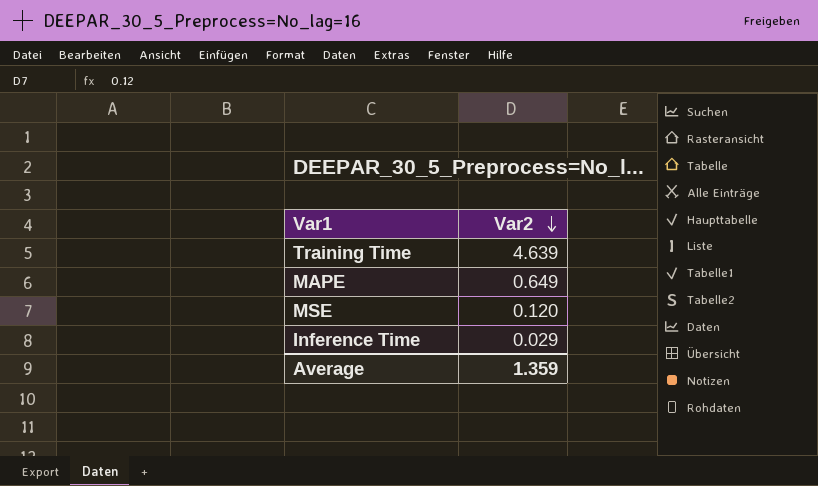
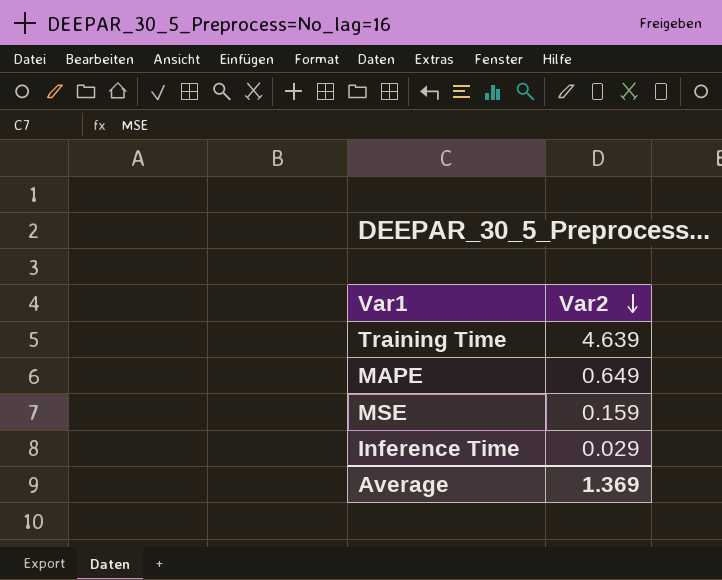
MSE | Var2: 0.120 -> 0.159
Average | Var2: 1.359 -> 1.369

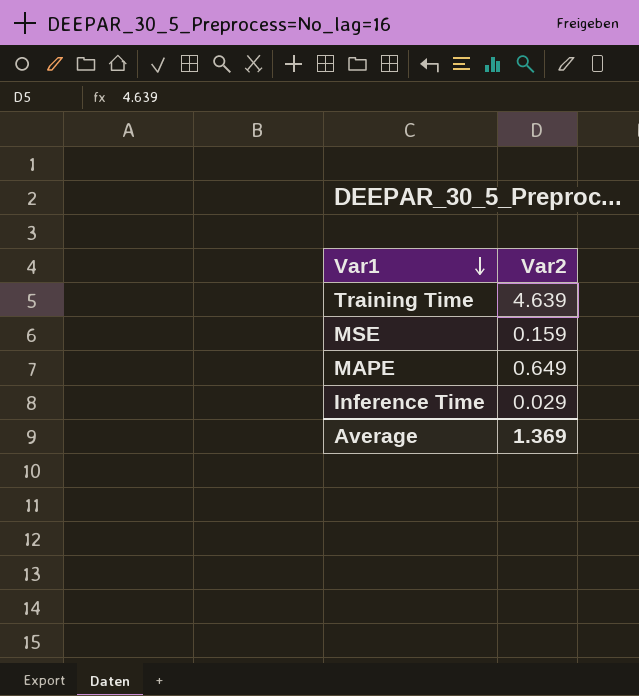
row order: Var2 descending -> Var1 descending

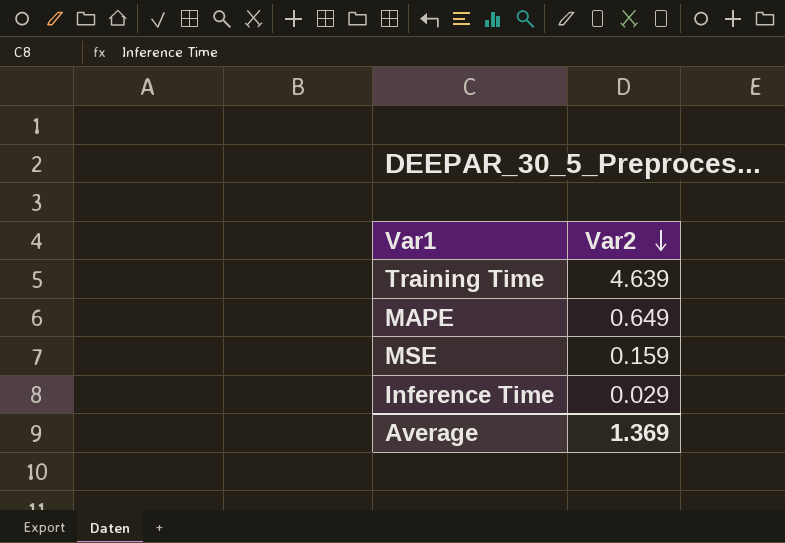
row order: Var1 descending -> Var2 descending

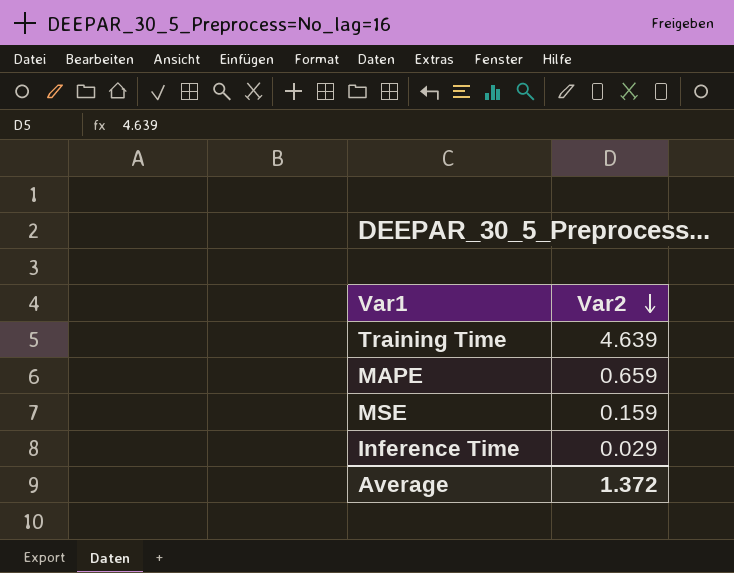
MAPE | Var2: 0.649 -> 0.659
Average | Var2: 1.369 -> 1.372

